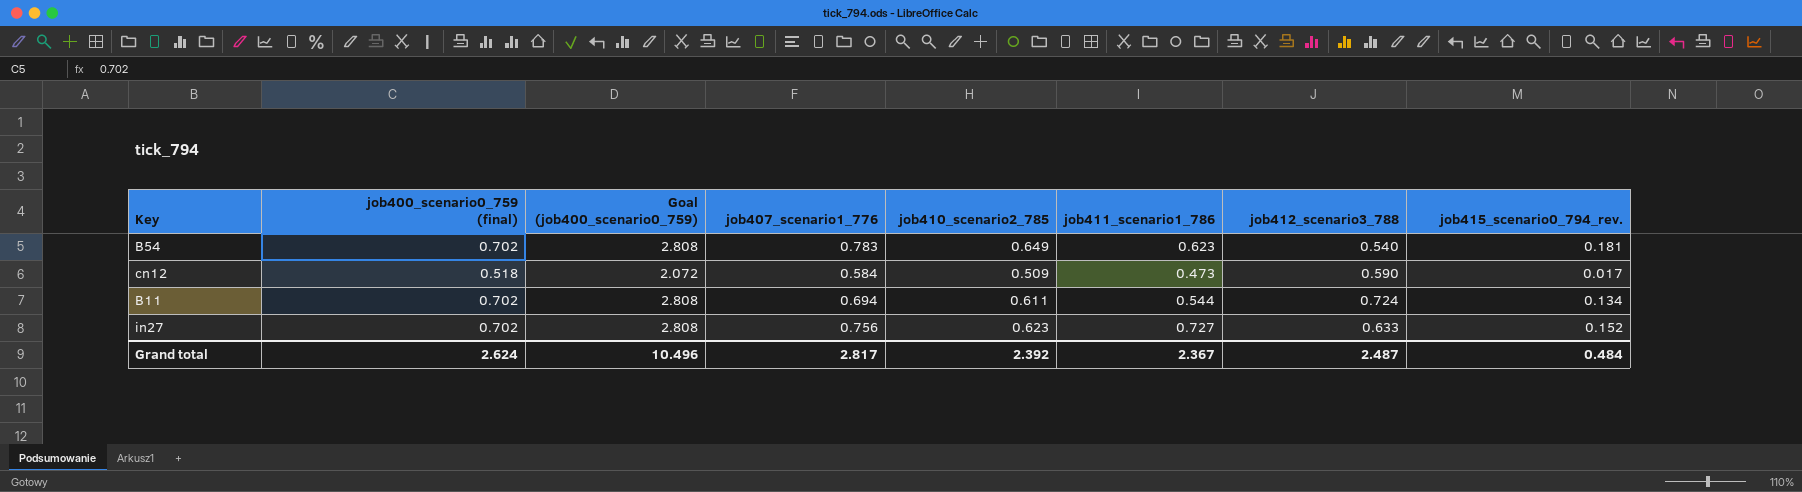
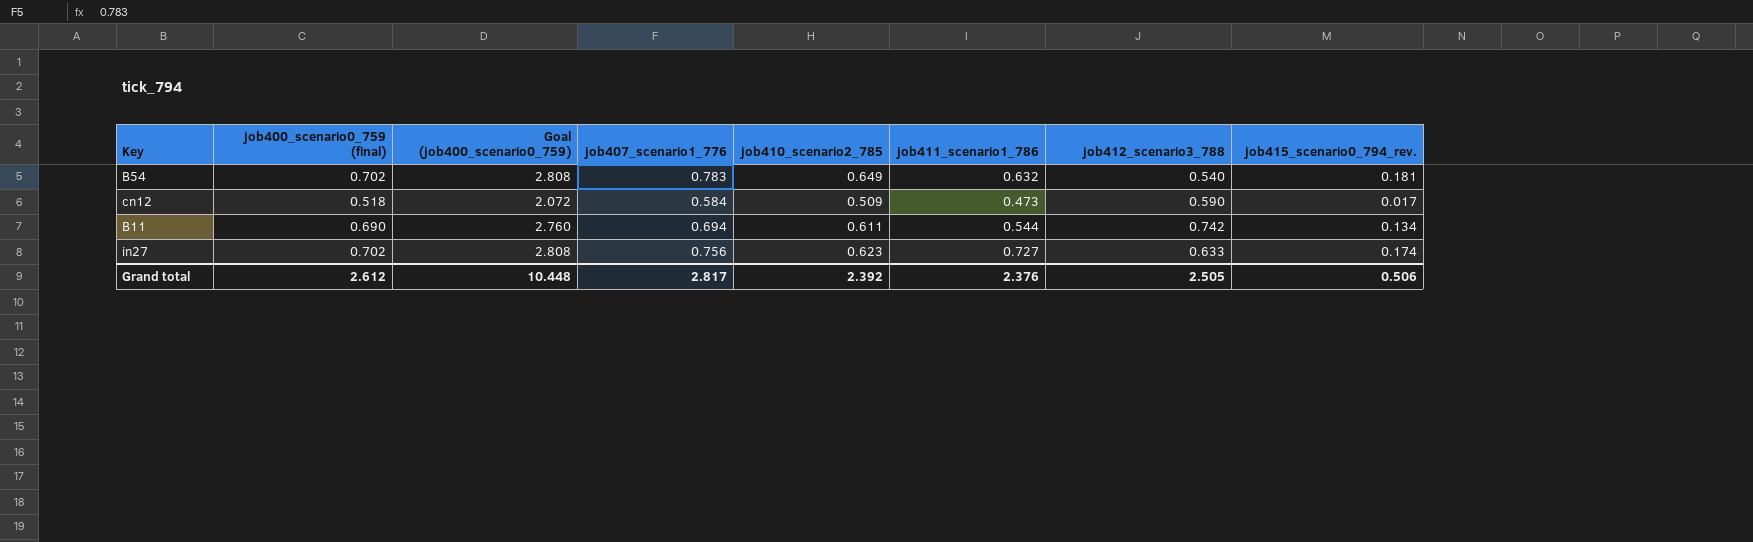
B54 | job411_scenario1_786: 0.623 -> 0.632
B11 | job400_scenario0_759 (final): 0.702 -> 0.690
B11 | Goal (job400_scenario0_759): 2.808 -> 2.760
B11 | job412_scenario3_788: 0.724 -> 0.742
in27 | job415_scenario0_794_rev.: 0.152 -> 0.174
Grand total | job400_scenario0_759 (final): 2.624 -> 2.612
Grand total | Goal (job400_scenario0_759): 10.496 -> 10.448
Grand total | job411_scenario1_786: 2.367 -> 2.376
Grand total | job412_scenario3_788: 2.487 -> 2.505
Grand total | job415_scenario0_794_rev.: 0.484 -> 0.506

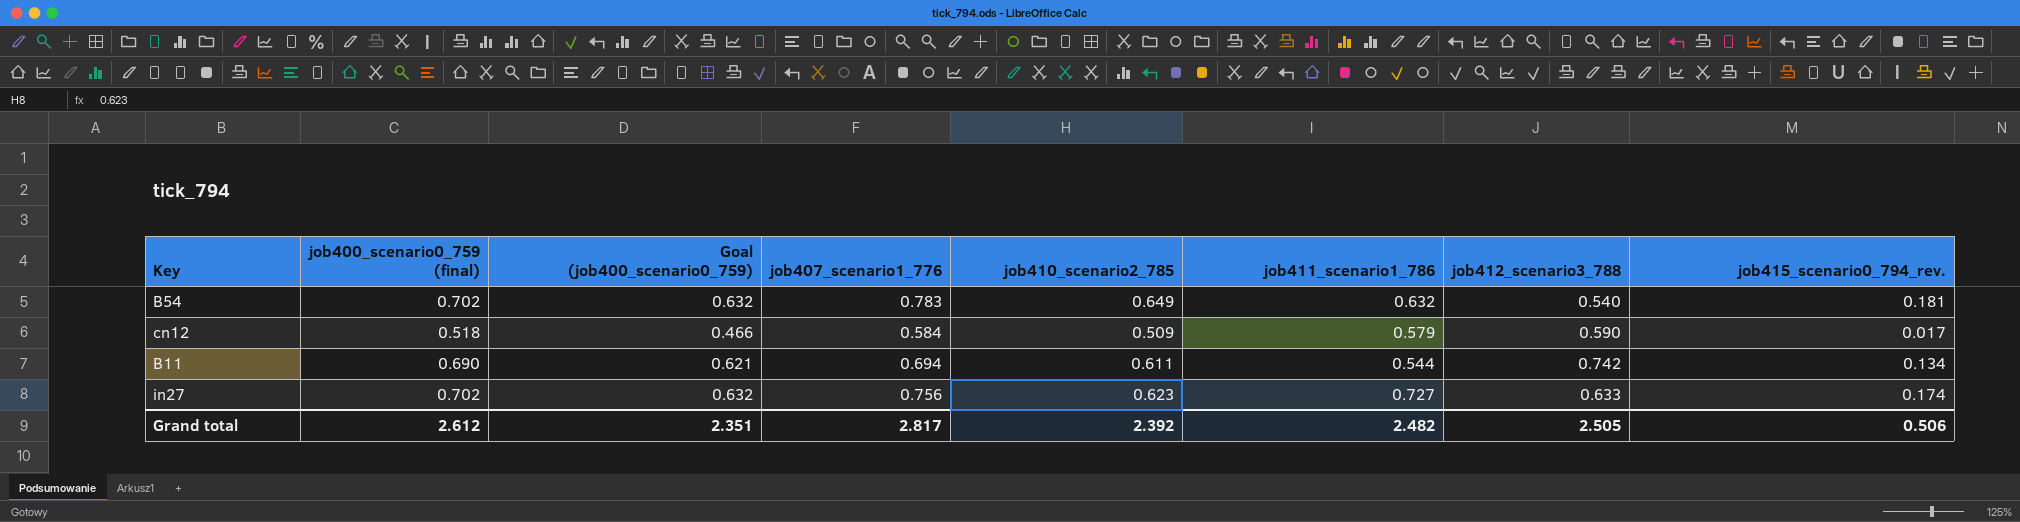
column Goal (job400_scenario0_759) | formula: [job400_scenario0_759 (final)] * 4 -> [job400_scenario0_759 (final)] * 0.9
cn12 | job411_scenario1_786: 0.473 -> 0.579
Grand total | Goal (job400_scenario0_759): 10.448 -> 2.351
Grand total | job411_scenario1_786: 2.376 -> 2.482

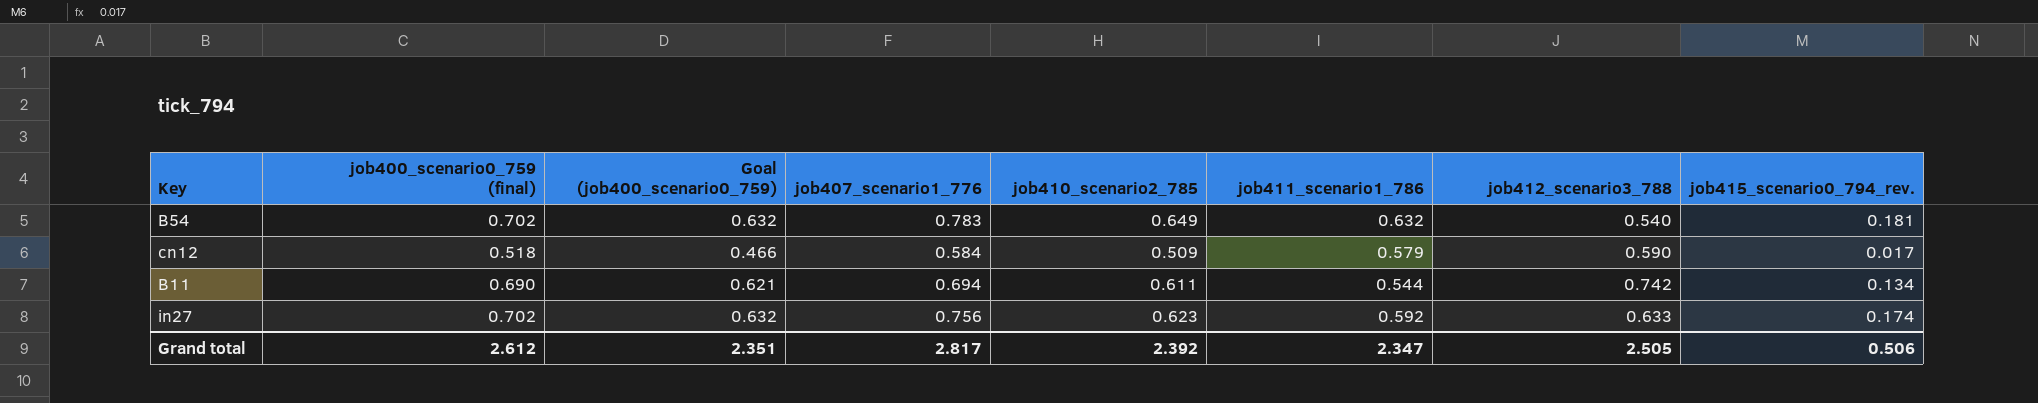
in27 | job411_scenario1_786: 0.727 -> 0.592
Grand total | job411_scenario1_786: 2.482 -> 2.347

